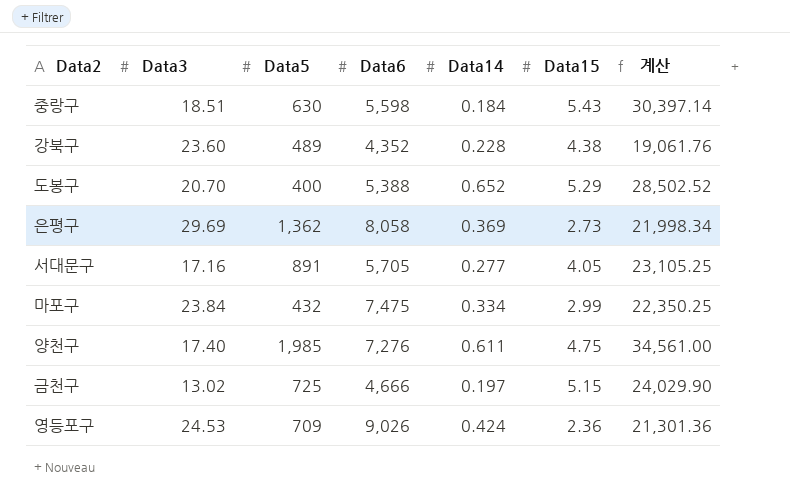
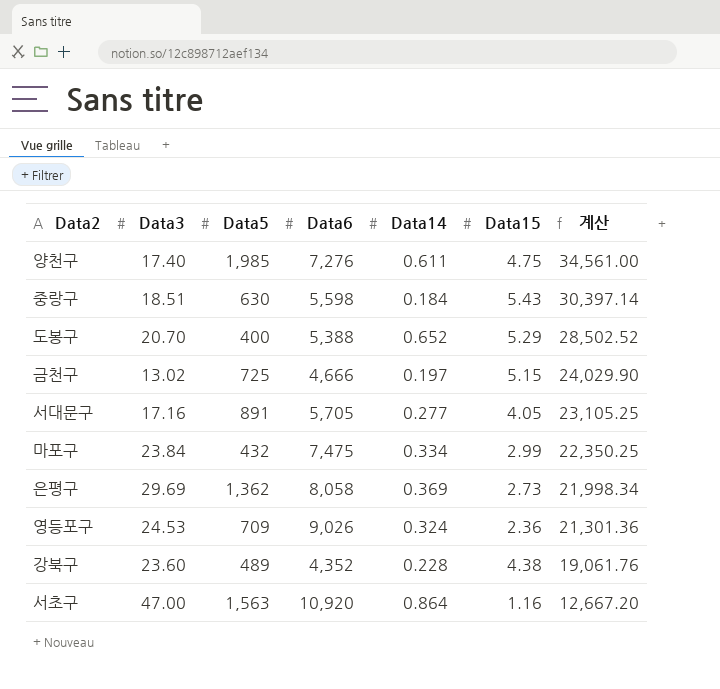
row order: none -> 계산 descending
영등포구 | Data14: 0.424 -> 0.324
row 서초구: none -> 47.00 | 1,563 | 10,920 | 0.864 | 1.16 | 12,667.20

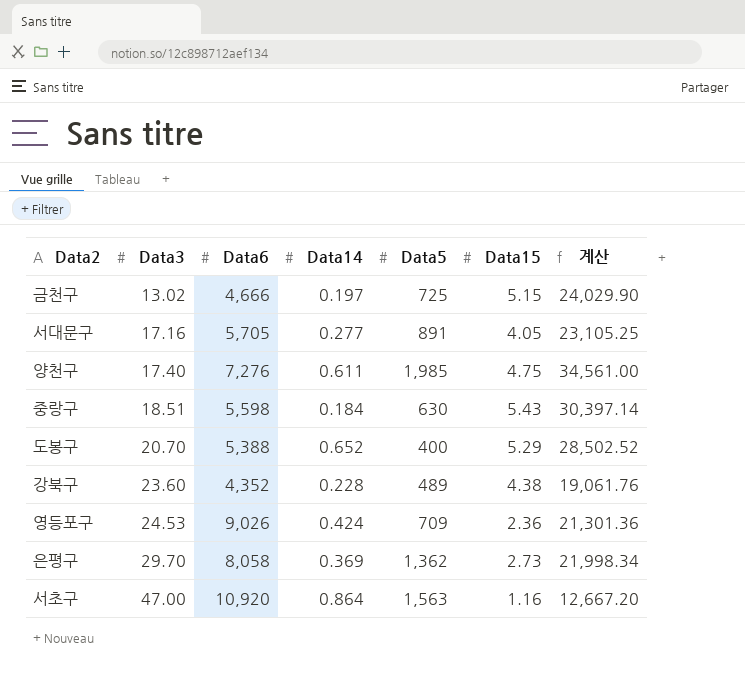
row order: 계산 descending -> Data3 ascending
column Data5 | position: 3 -> 5
row 마포구: 23.84 | 432 | 7,475 | 0.334 | 2.99 | 22,350.25 -> none
영등포구 | Data14: 0.324 -> 0.424
은평구 | Data3: 29.69 -> 29.70

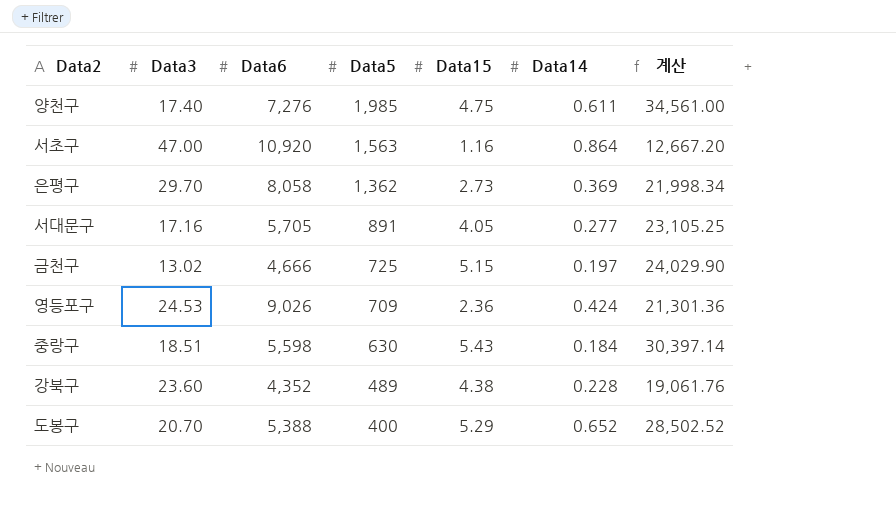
row order: Data3 ascending -> Data5 descending
column Data14 | position: 4 -> 6

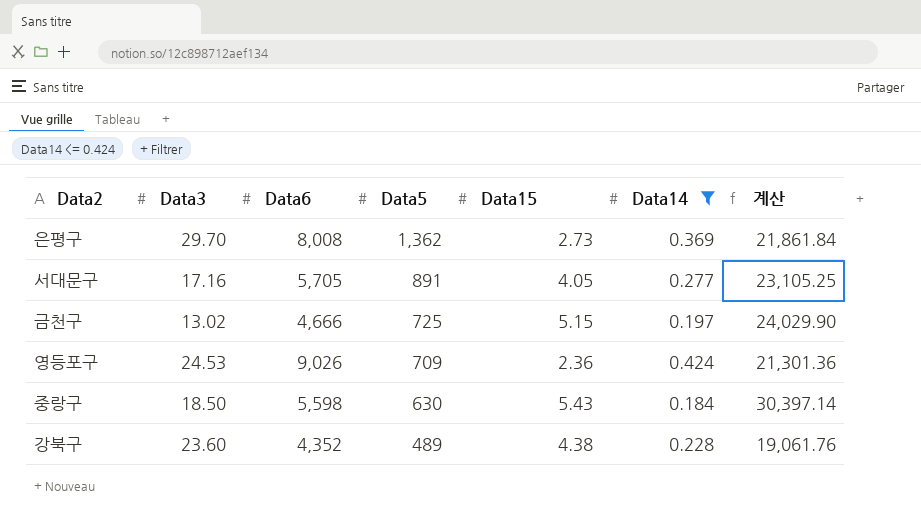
filter: none -> Data14 <= 0.424
은평구 | Data6: 8,058 -> 8,008
은평구 | 계산: 21,998.34 -> 21,861.84
중랑구 | Data3: 18.51 -> 18.50

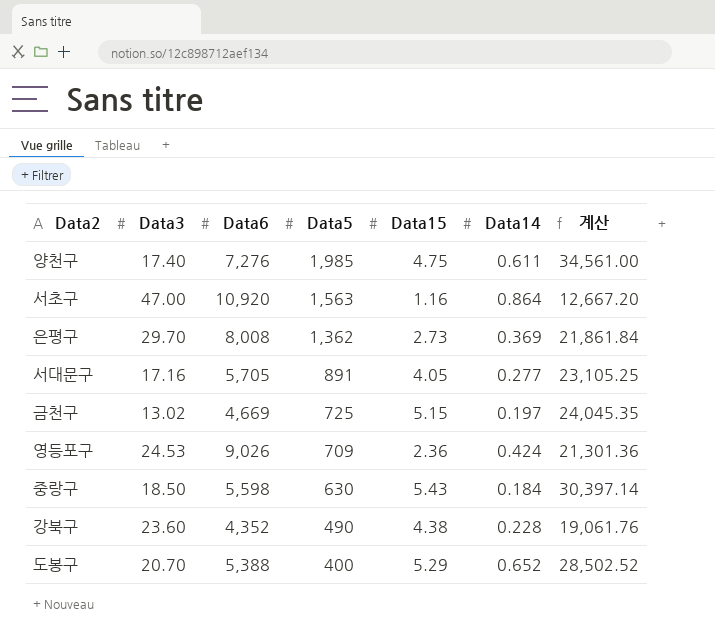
filter: Data14 <= 0.424 -> none
금천구 | Data6: 4,666 -> 4,669
금천구 | 계산: 24,029.90 -> 24,045.35
강북구 | Data5: 489 -> 490

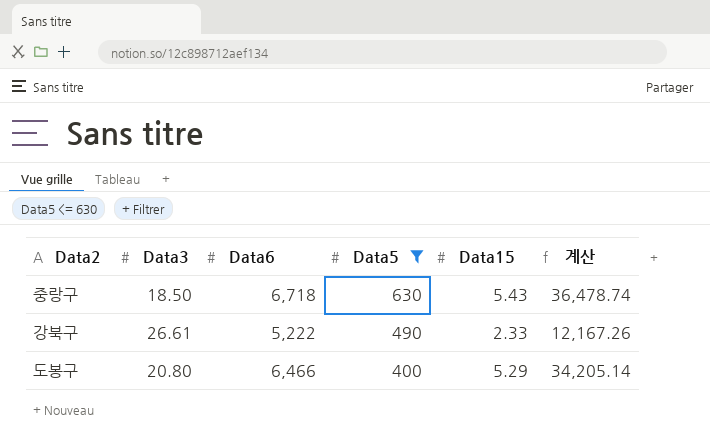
filter: none -> Data5 <= 630
column Data14 | position: 6 -> none
중랑구 | Data6: 5,598 -> 6,718
중랑구 | 계산: 30,397.14 -> 36,478.74
강북구 | Data3: 23.60 -> 26.61
강북구 | Data6: 4,352 -> 5,222
강북구 | Data15: 4.38 -> 2.33
강북구 | 계산: 19,061.76 -> 12,167.26
도봉구 | Data3: 20.70 -> 20.80
도봉구 | Data6: 5,388 -> 6,466
도봉구 | 계산: 28,502.52 -> 34,205.14

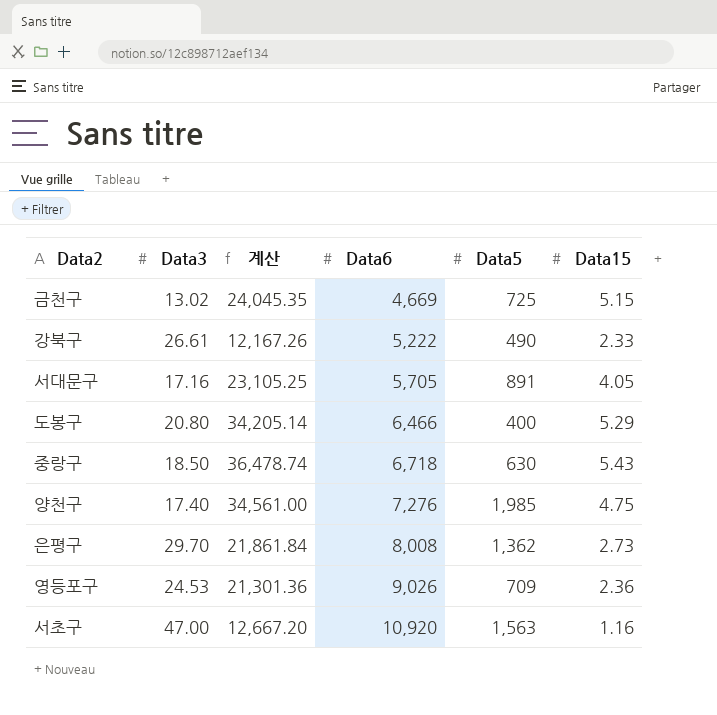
filter: Data5 <= 630 -> none
row order: Data5 descending -> Data6 ascending
column 계산 | position: 6 -> 3

